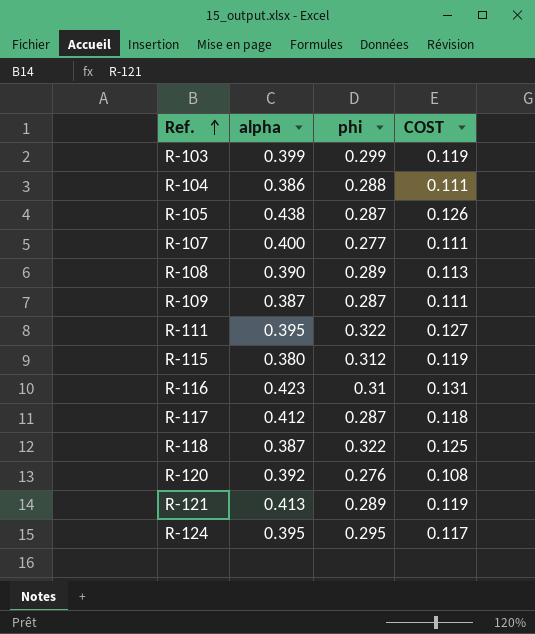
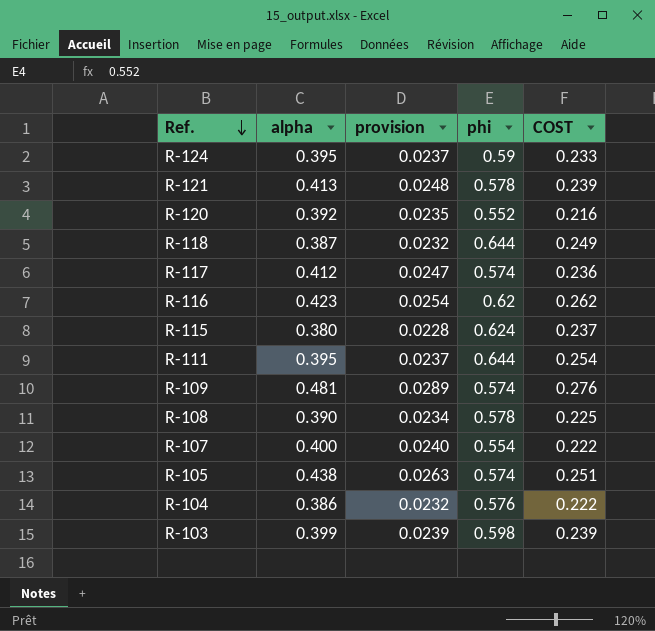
row order: Ref. ascending -> Ref. descending
column provision | formula: none -> [alpha] * 0.06
R-124 | phi: 0.295 -> 0.59
R-124 | COST: 0.117 -> 0.233
R-121 | phi: 0.289 -> 0.578
R-121 | COST: 0.119 -> 0.239
R-120 | phi: 0.276 -> 0.552
R-120 | COST: 0.108 -> 0.216
R-118 | phi: 0.322 -> 0.644
R-118 | COST: 0.125 -> 0.249
R-117 | phi: 0.287 -> 0.574
R-117 | COST: 0.118 -> 0.236
R-116 | phi: 0.31 -> 0.62
R-116 | COST: 0.131 -> 0.262
R-115 | phi: 0.312 -> 0.624
R-115 | COST: 0.119 -> 0.237
R-111 | phi: 0.322 -> 0.644
R-111 | COST: 0.127 -> 0.254
R-109 | alpha: 0.387 -> 0.481
R-109 | phi: 0.287 -> 0.574
R-109 | COST: 0.111 -> 0.276
R-108 | phi: 0.289 -> 0.578
R-108 | COST: 0.113 -> 0.225
R-107 | phi: 0.277 -> 0.554
R-107 | COST: 0.111 -> 0.222
R-105 | phi: 0.287 -> 0.574
R-105 | COST: 0.126 -> 0.251
R-104 | phi: 0.288 -> 0.576
R-104 | COST: 0.111 -> 0.222
R-103 | phi: 0.299 -> 0.598
R-103 | COST: 0.119 -> 0.239

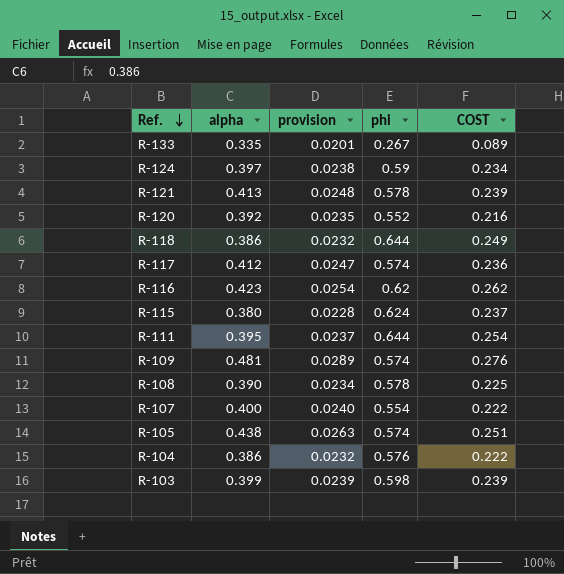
row R-133: none -> 0.335 | 0.0201 | 0.267 | 0.089
R-124 | alpha: 0.395 -> 0.397
R-124 | provision: 0.0237 -> 0.0238
R-124 | COST: 0.233 -> 0.234
R-118 | alpha: 0.387 -> 0.386

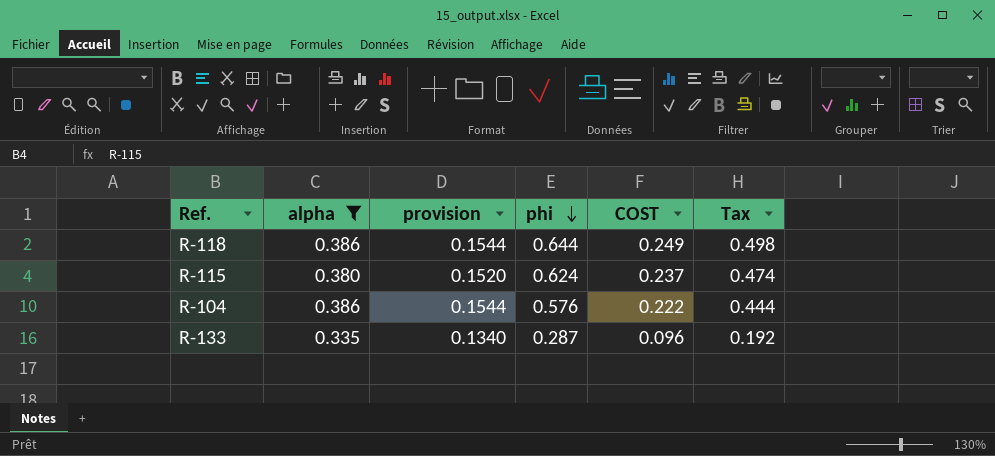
filter: none -> alpha <= 0.386
row order: Ref. descending -> phi descending
column provision | formula: [alpha] * 0.06 -> [alpha] * 0.4
column Tax | formula: none -> [COST] * 2
R-133 | phi: 0.267 -> 0.287
R-133 | COST: 0.089 -> 0.096

